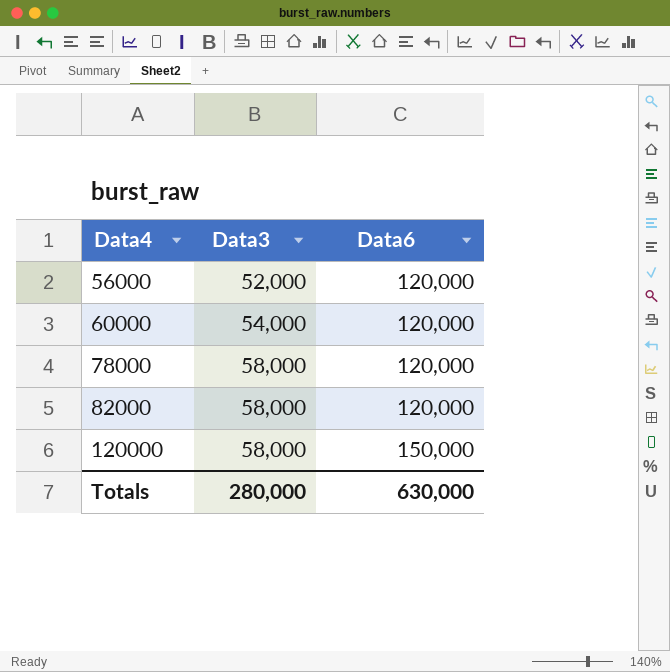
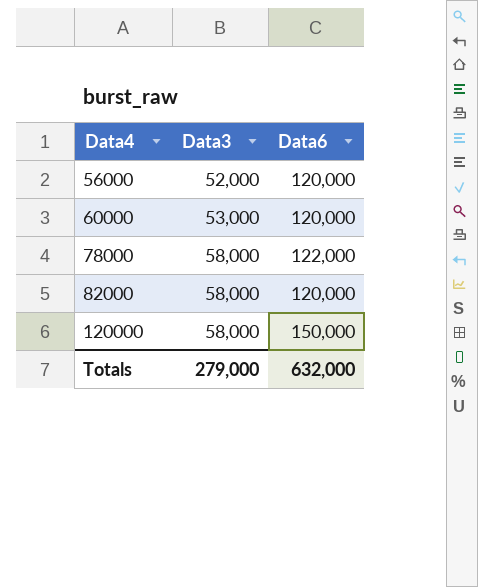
60000 | Data3: 54,000 -> 53,000
78000 | Data6: 120,000 -> 122,000
Totals | Data3: 280,000 -> 279,000
Totals | Data6: 630,000 -> 632,000

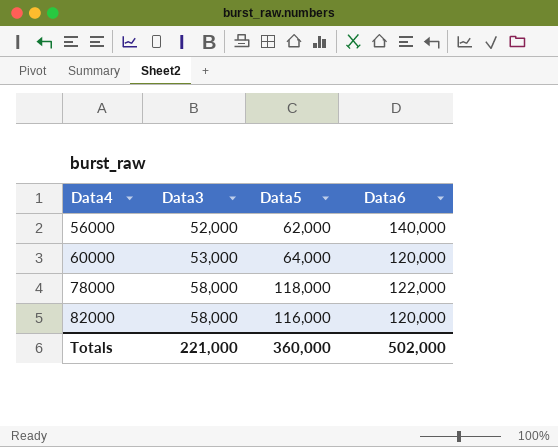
column Data5 | position: none -> 3
row 120000: 58,000 | 150,000 -> none
56000 | Data6: 120,000 -> 140,000
Totals | Data3: 279,000 -> 221,000
Totals | Data6: 632,000 -> 502,000

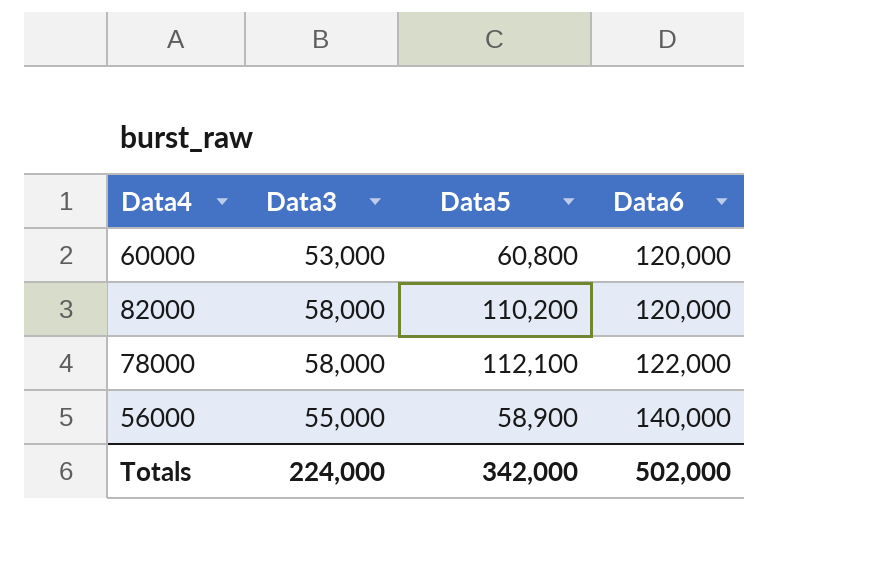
row order: Data4 ascending -> Data6 ascending
60000 | Data5: 64,000 -> 60,800
82000 | Data5: 116,000 -> 110,200
78000 | Data5: 118,000 -> 112,100
56000 | Data3: 52,000 -> 55,000
56000 | Data5: 62,000 -> 58,900
Totals | Data3: 221,000 -> 224,000
Totals | Data5: 360,000 -> 342,000

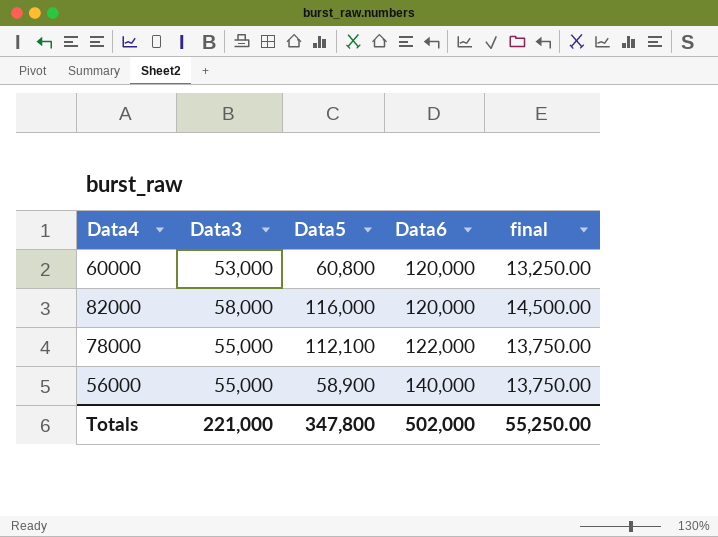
column final | formula: none -> [Data3] * 0.25
82000 | Data5: 110,200 -> 116,000
78000 | Data3: 58,000 -> 55,000
Totals | Data3: 224,000 -> 221,000
Totals | Data5: 342,000 -> 347,800

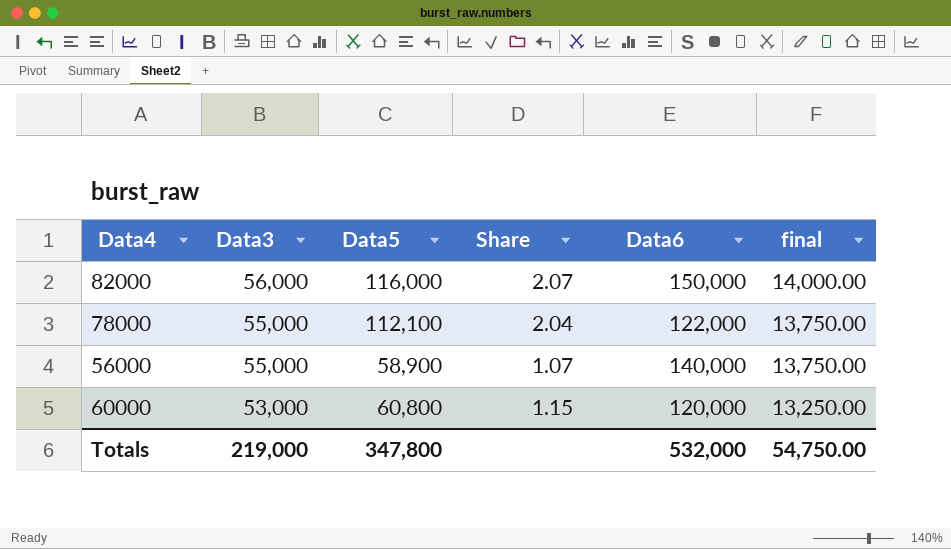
row order: Data6 ascending -> Data3 descending
column Share | formula: none -> [Data5] / [Data3]
82000 | Data3: 58,000 -> 56,000
82000 | Data6: 120,000 -> 150,000
82000 | final: 14,500.00 -> 14,000.00
Totals | Data3: 221,000 -> 219,000
Totals | Data6: 502,000 -> 532,000
Totals | final: 55,250.00 -> 54,750.00

